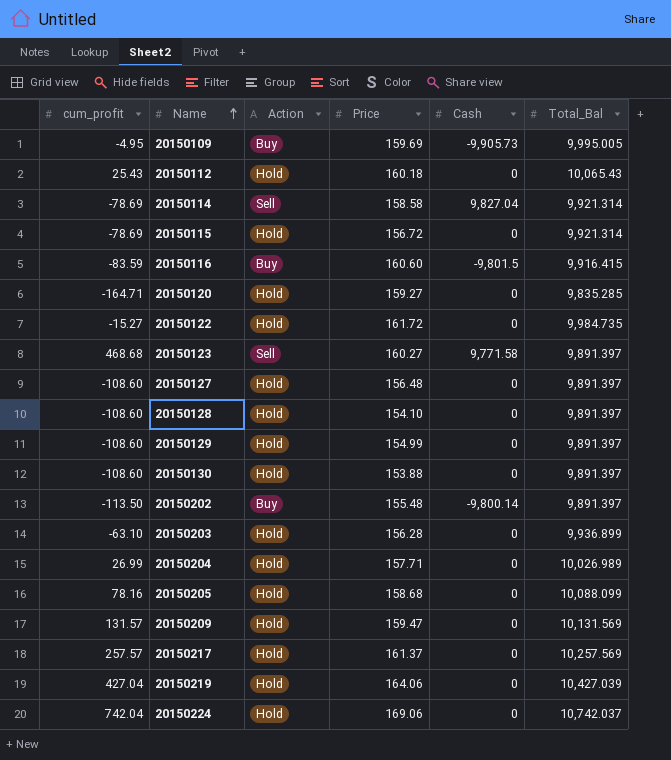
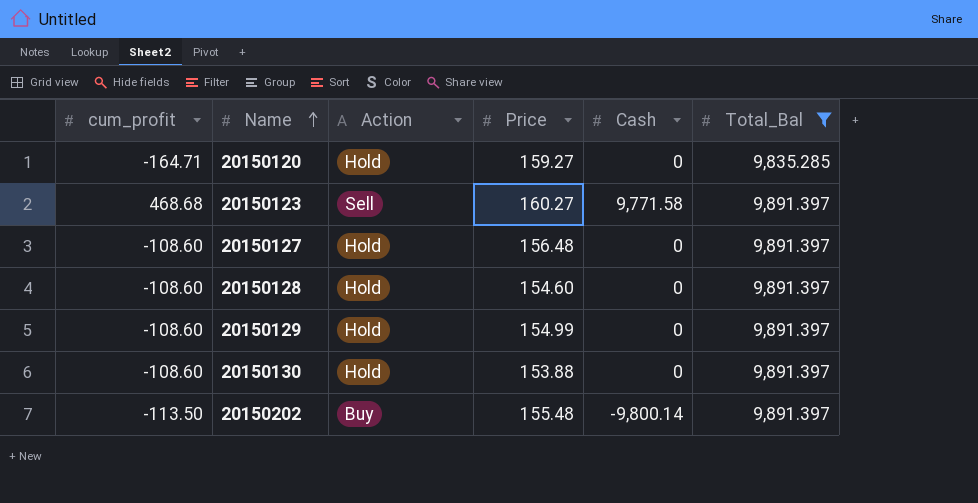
filter: none -> Total_Bal <= 9,891.397
20150128 | Price: 154.10 -> 154.60

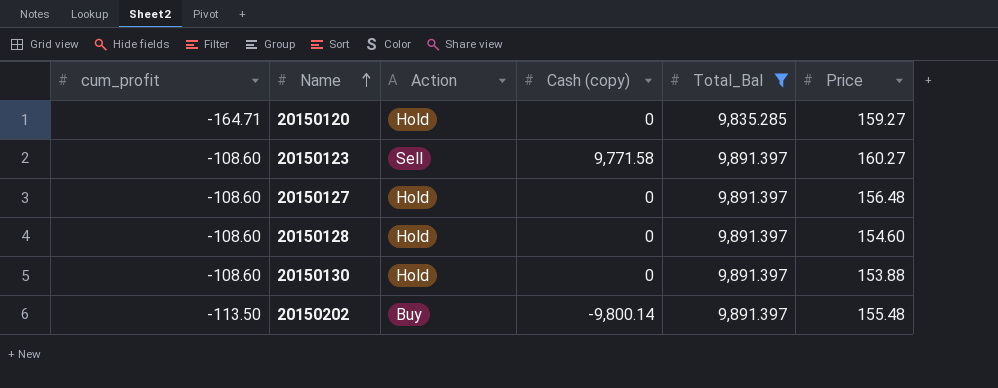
column name: Cash -> Cash (copy)
column Price | position: 4 -> 6
row 20150129: -108.60 | Hold | 154.99 | 0 | 9,891.397 -> none
20150123 | cum_profit: 468.68 -> -108.60

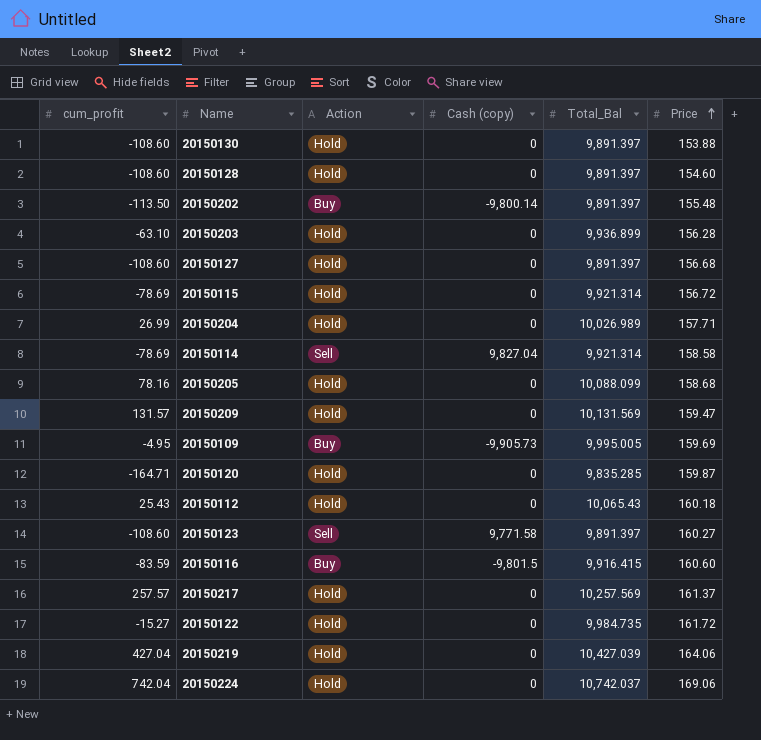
filter: Total_Bal <= 9,891.397 -> none
row order: Name ascending -> Price ascending
20150127 | Price: 156.48 -> 156.68
20150120 | Price: 159.27 -> 159.87

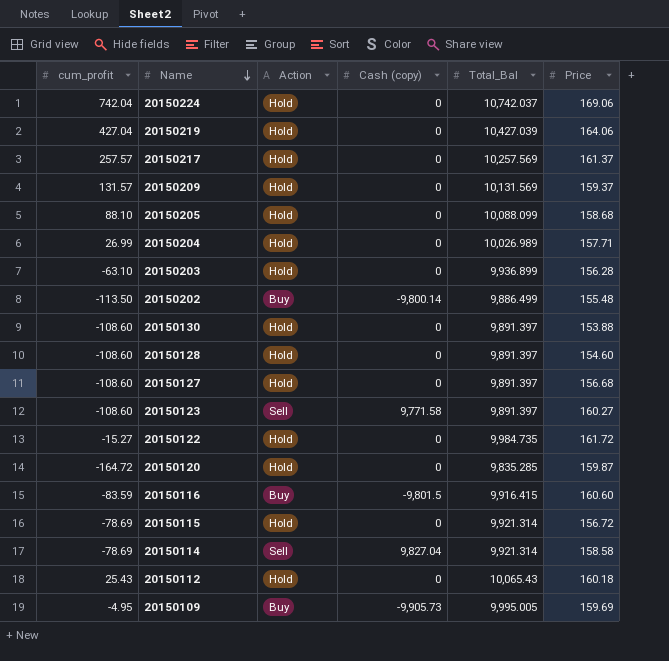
row order: Price ascending -> Name descending
20150209 | Price: 159.47 -> 159.37
20150205 | cum_profit: 78.16 -> 88.10
20150202 | Total_Bal: 9,891.397 -> 9,886.499
20150120 | cum_profit: -164.71 -> -164.72

